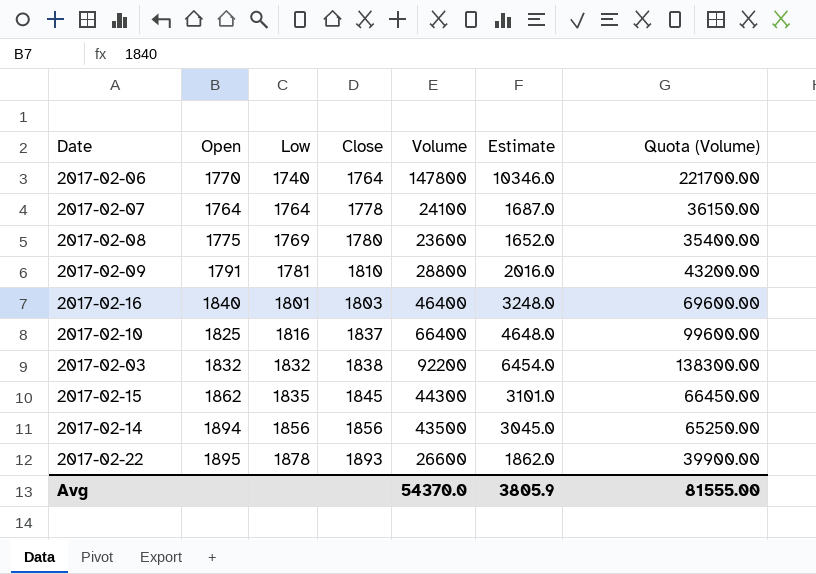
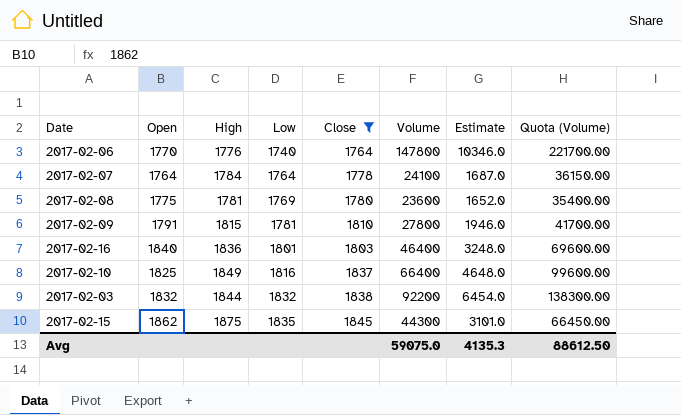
filter: none -> Close <= 1845
column High | position: none -> 3
2017-02-09 | Volume: 28800 -> 27800
2017-02-09 | Estimate: 2016.0 -> 1946.0
2017-02-09 | Quota (Volume): 43200.00 -> 41700.00
Avg | Volume: 54370.0 -> 59075.0
Avg | Estimate: 3805.9 -> 4135.3
Avg | Quota (Volume): 81555.00 -> 88612.50

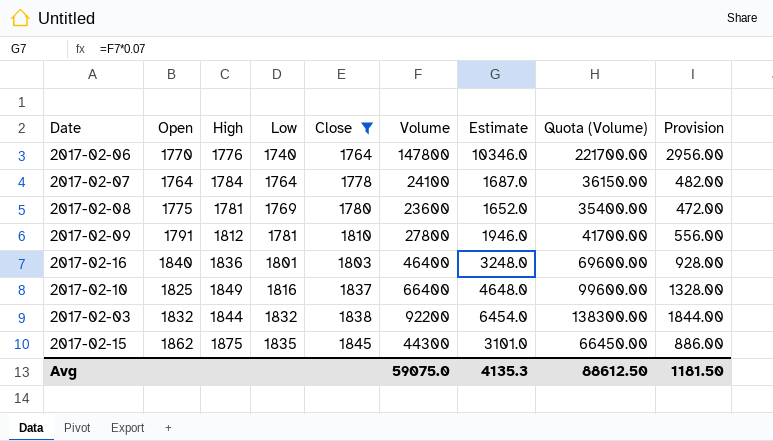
column Provision | formula: none -> [Volume] * 0.02
2017-02-09 | High: 1815 -> 1812

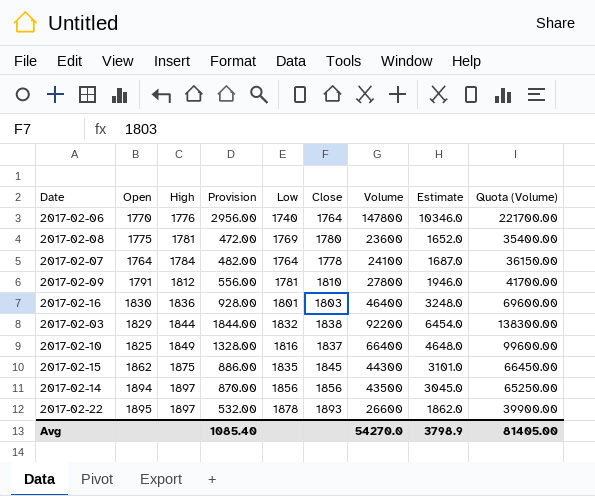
filter: Close <= 1845 -> none
row order: Low ascending -> High ascending
column Provision | position: 9 -> 4
2017-02-16 | Open: 1840 -> 1830
2017-02-03 | Open: 1832 -> 1829
Avg | Provision: 1181.50 -> 1085.40
Avg | Volume: 59075.0 -> 54270.0
Avg | Estimate: 4135.3 -> 3798.9
Avg | Quota (Volume): 88612.50 -> 81405.00

